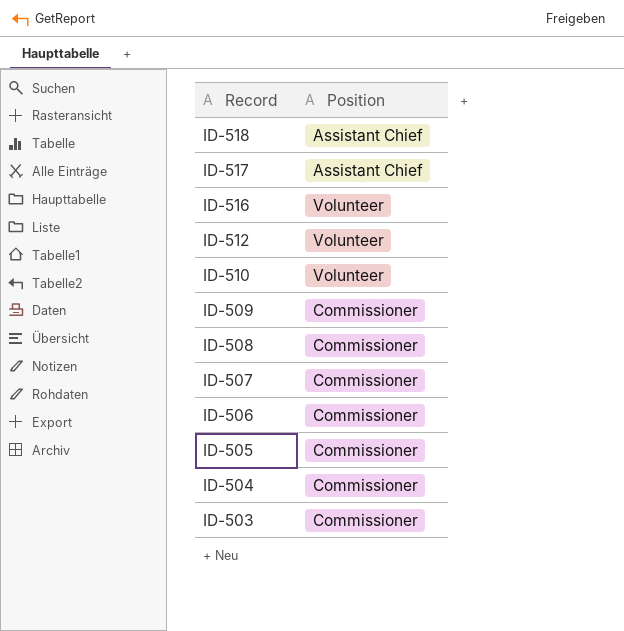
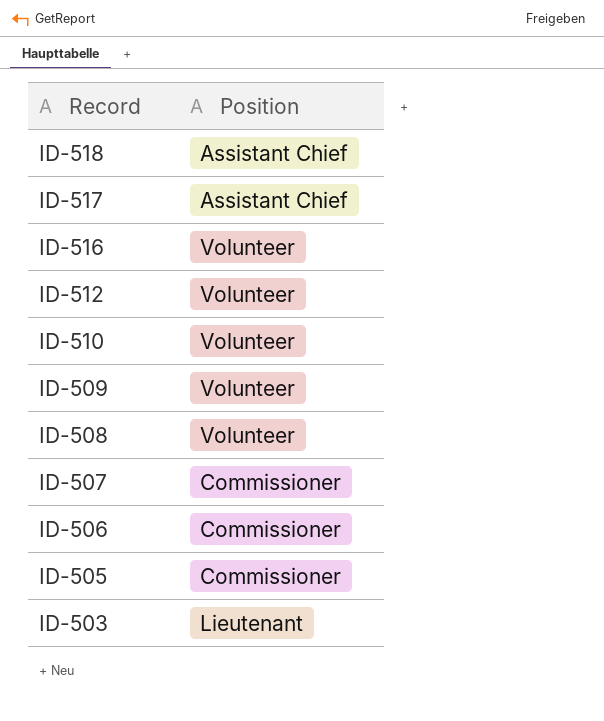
row ID-504: Commissioner -> none
ID-509 | Position: Commissioner -> Volunteer
ID-508 | Position: Commissioner -> Volunteer
ID-503 | Position: Commissioner -> Lieutenant

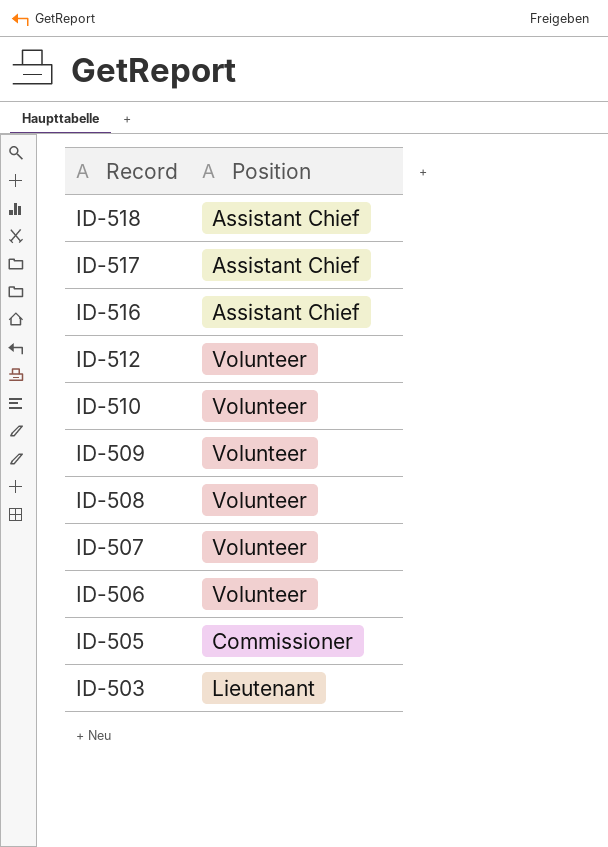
ID-516 | Position: Volunteer -> Assistant Chief
ID-507 | Position: Commissioner -> Volunteer
ID-506 | Position: Commissioner -> Volunteer

